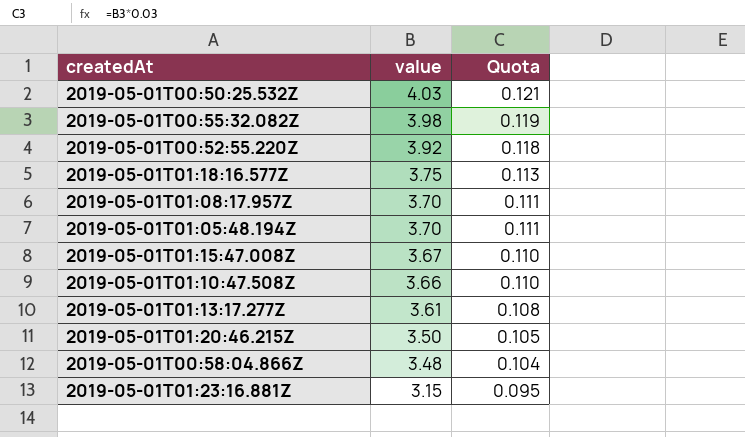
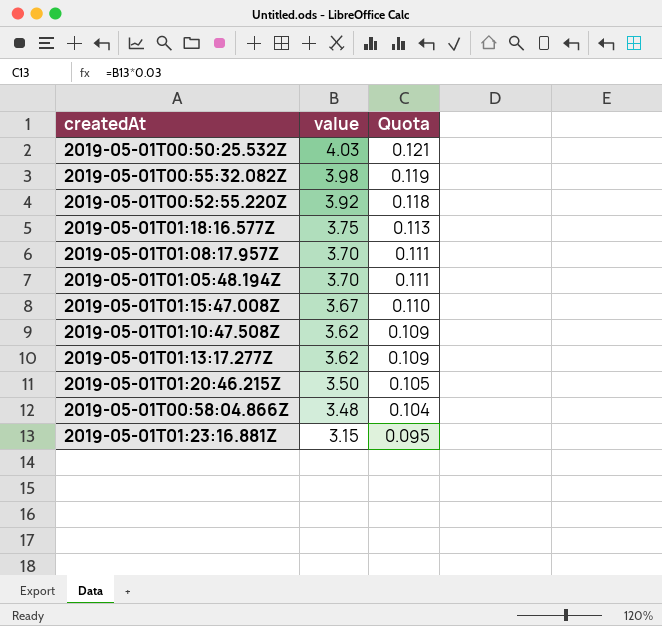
2019-05-01T01:10:47.508Z | value: 3.66 -> 3.62
2019-05-01T01:10:47.508Z | Quota: 0.110 -> 0.109
2019-05-01T01:13:17.277Z | value: 3.61 -> 3.62
2019-05-01T01:13:17.277Z | Quota: 0.108 -> 0.109

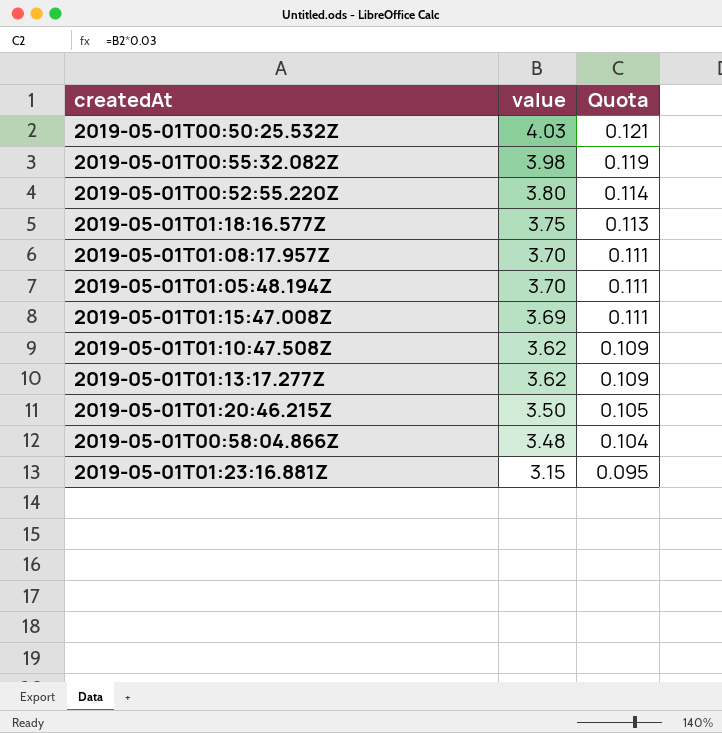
2019-05-01T00:52:55.220Z | value: 3.92 -> 3.80
2019-05-01T00:52:55.220Z | Quota: 0.118 -> 0.114
2019-05-01T01:15:47.008Z | value: 3.67 -> 3.69
2019-05-01T01:15:47.008Z | Quota: 0.110 -> 0.111

